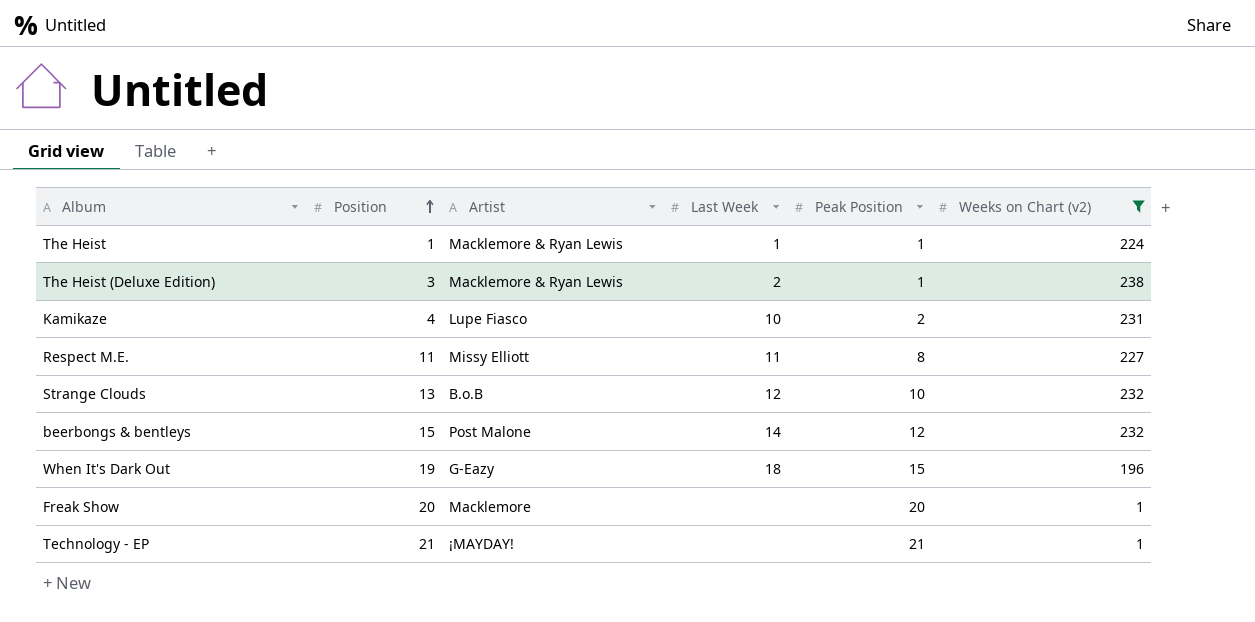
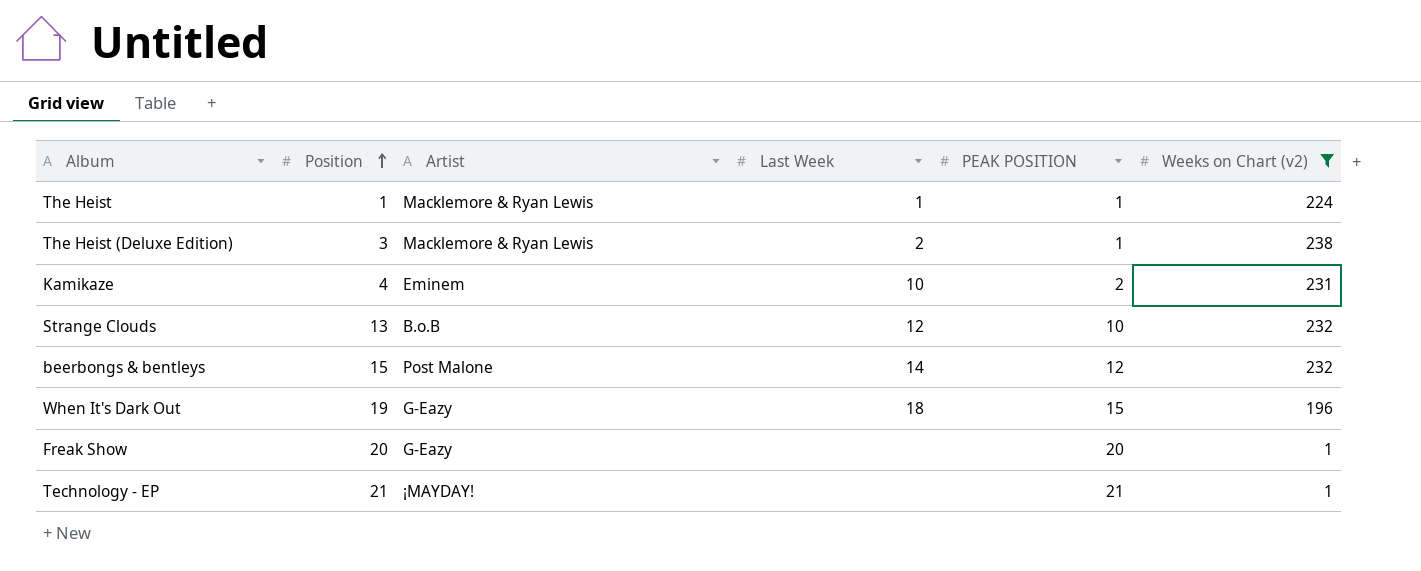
column name: Peak Position -> PEAK POSITION
row Respect M.E.: 11 | Missy Elliott | 11 | 8 | 227 -> none
Kamikaze | Artist: Lupe Fiasco -> Eminem
Freak Show | Artist: Macklemore -> G-Eazy

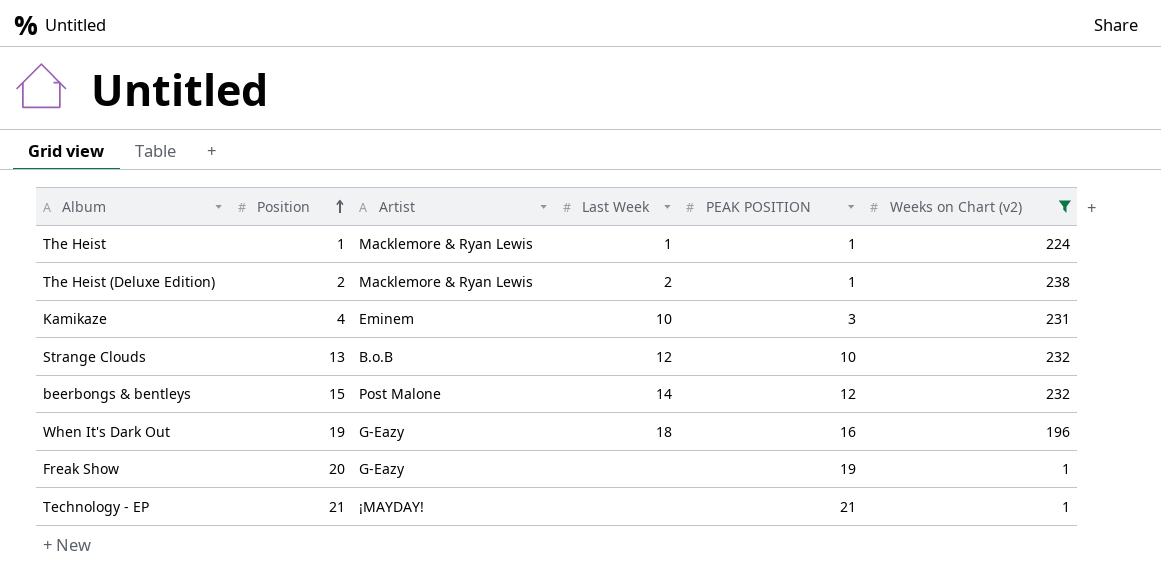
The Heist (Deluxe Edition) | Position: 3 -> 2
Kamikaze | PEAK POSITION: 2 -> 3
When It's Dark Out | PEAK POSITION: 15 -> 16
Freak Show | PEAK POSITION: 20 -> 19

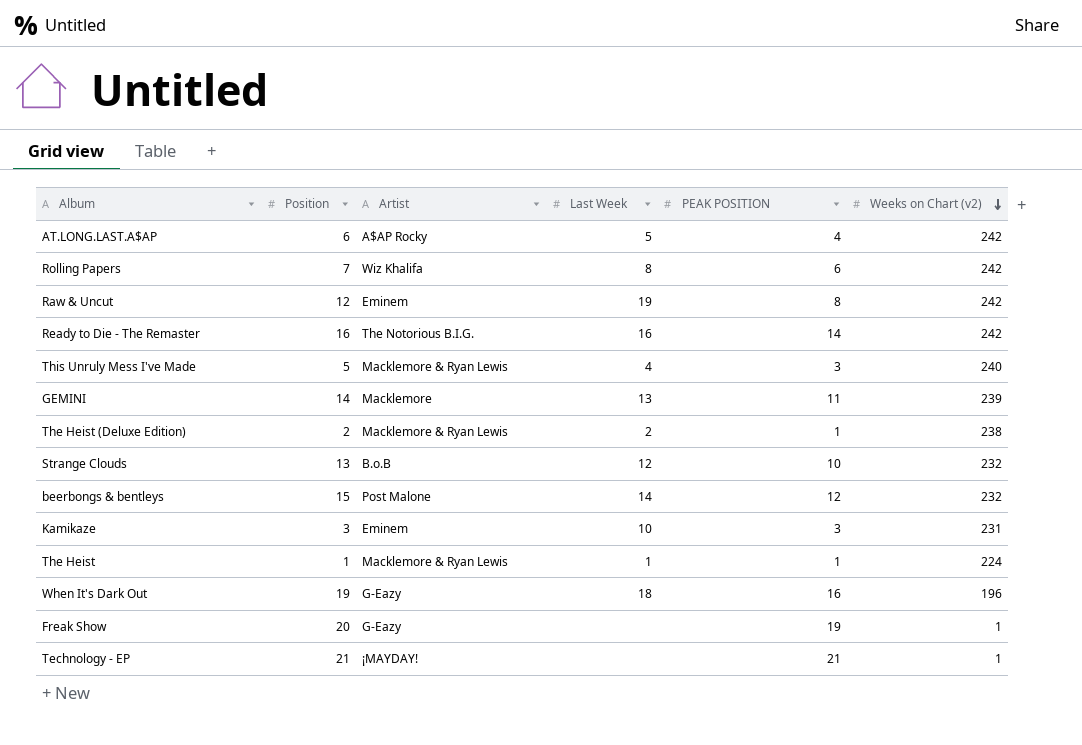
filter: Weeks on Chart (v2) <= 238 -> none
row order: Position ascending -> Weeks on Chart (v2) descending
Kamikaze | Position: 4 -> 3

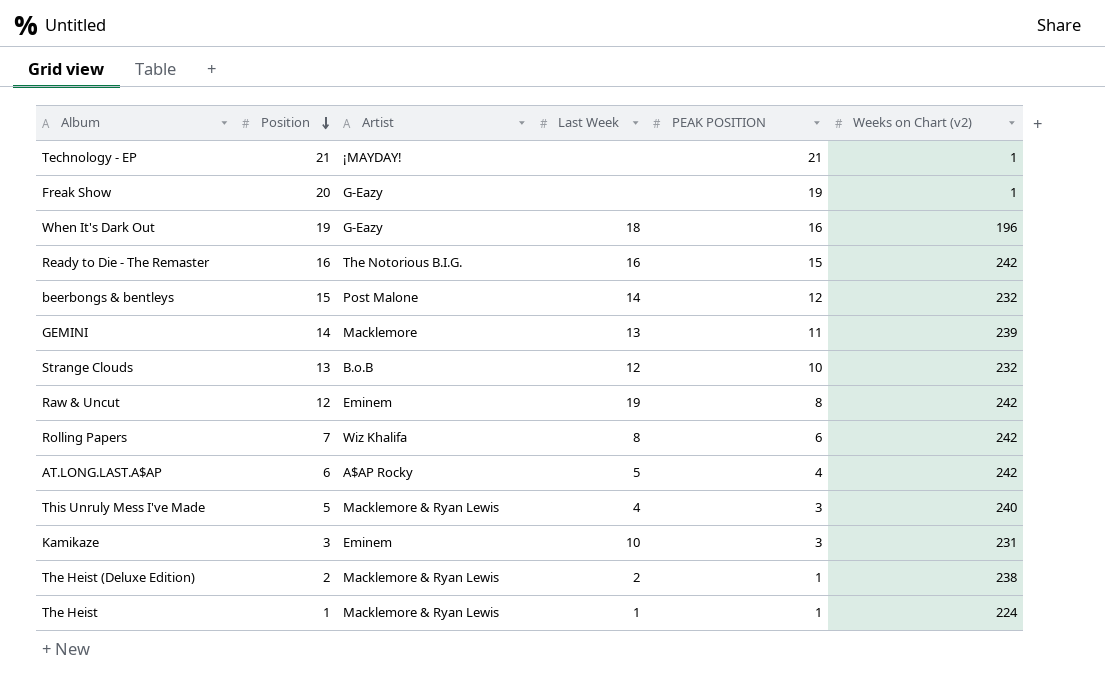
row order: Weeks on Chart (v2) descending -> Position descending
Ready to Die - The Remaster | PEAK POSITION: 14 -> 15

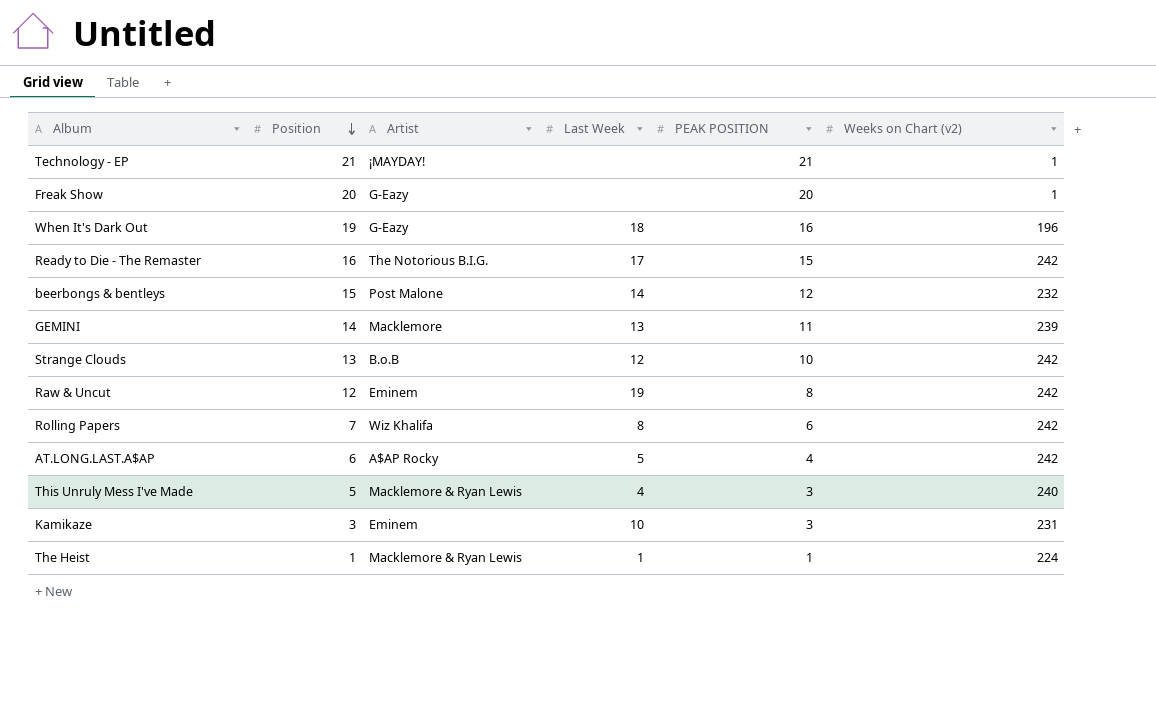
row The Heist (Deluxe Edition): 2 | Macklemore & Ryan Lewis | 2 | 1 | 238 -> none
Freak Show | PEAK POSITION: 19 -> 20
Ready to Die - The Remaster | Last Week: 16 -> 17
Strange Clouds | Weeks on Chart (v2): 232 -> 242

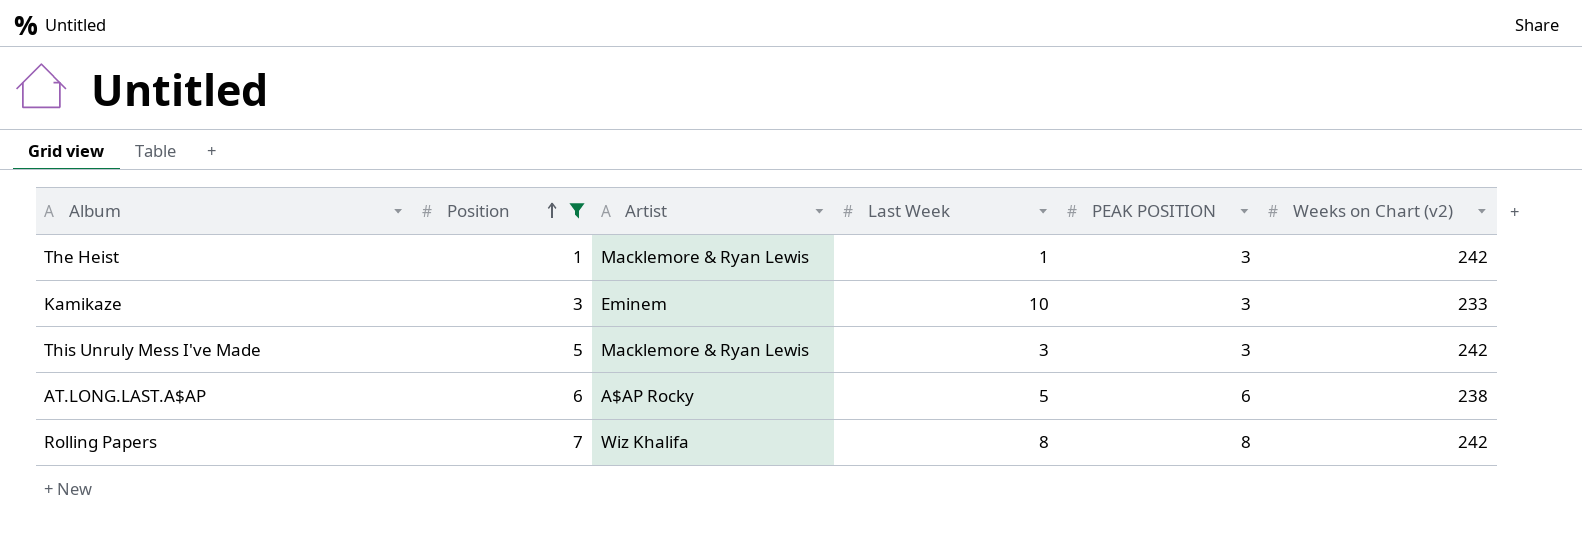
filter: none -> Position <= 7
row order: Position descending -> Position ascending
The Heist | PEAK POSITION: 1 -> 3
The Heist | Weeks on Chart (v2): 224 -> 242
Kamikaze | Weeks on Chart (v2): 231 -> 233
This Unruly Mess I've Made | Last Week: 4 -> 3
This Unruly Mess I've Made | Weeks on Chart (v2): 240 -> 242
AT.LONG.LAST.A$AP | PEAK POSITION: 4 -> 6
AT.LONG.LAST.A$AP | Weeks on Chart (v2): 242 -> 238
Rolling Papers | PEAK POSITION: 6 -> 8

